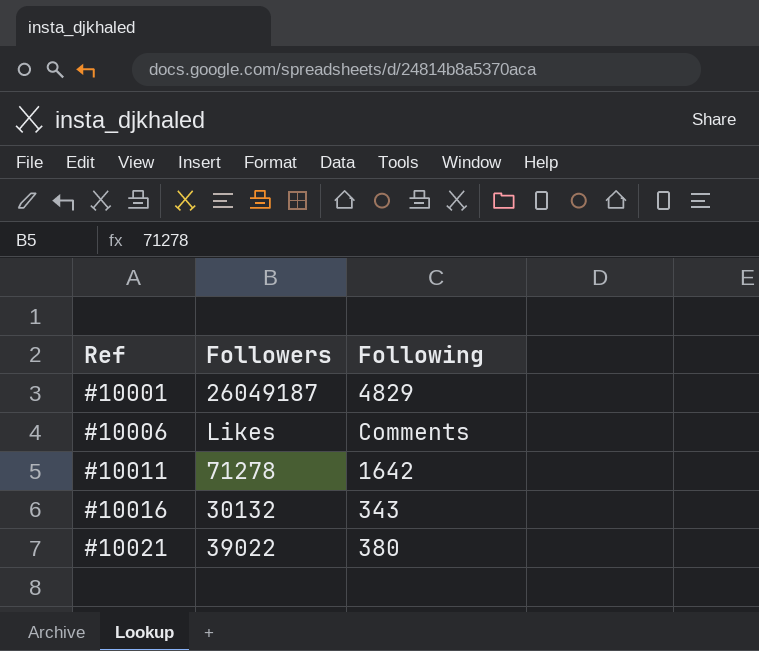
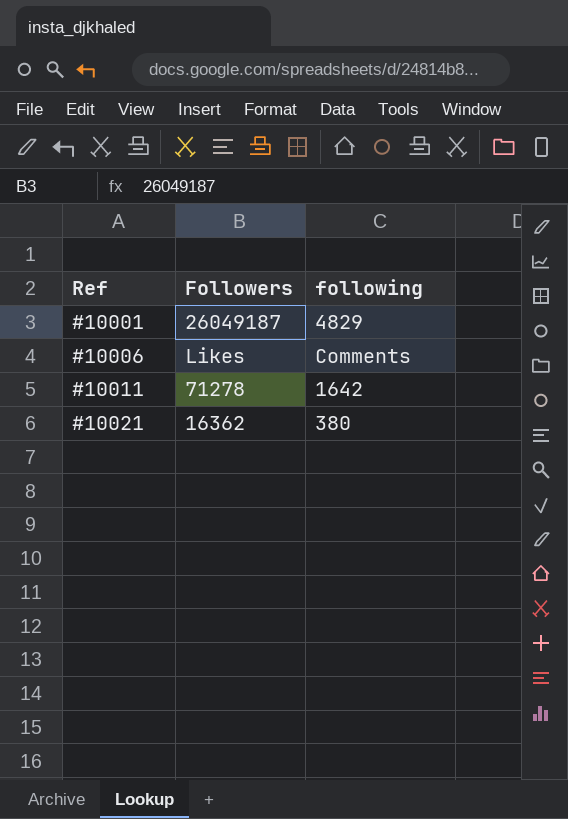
column name: Following -> following
row #10016: 30132 | 343 -> none
#10021 | Followers: 39022 -> 16362

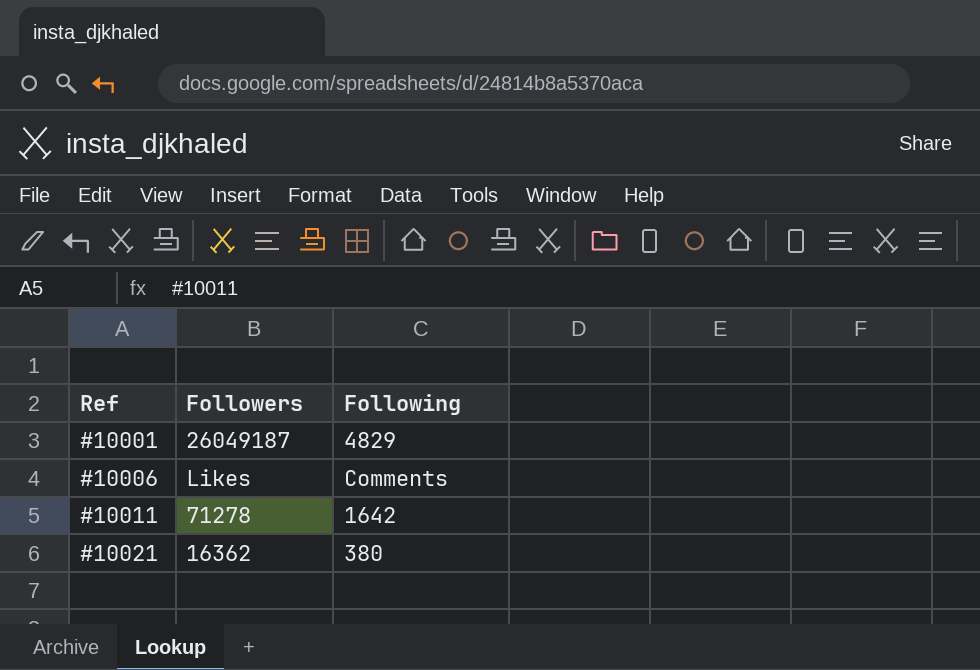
column name: following -> Following

